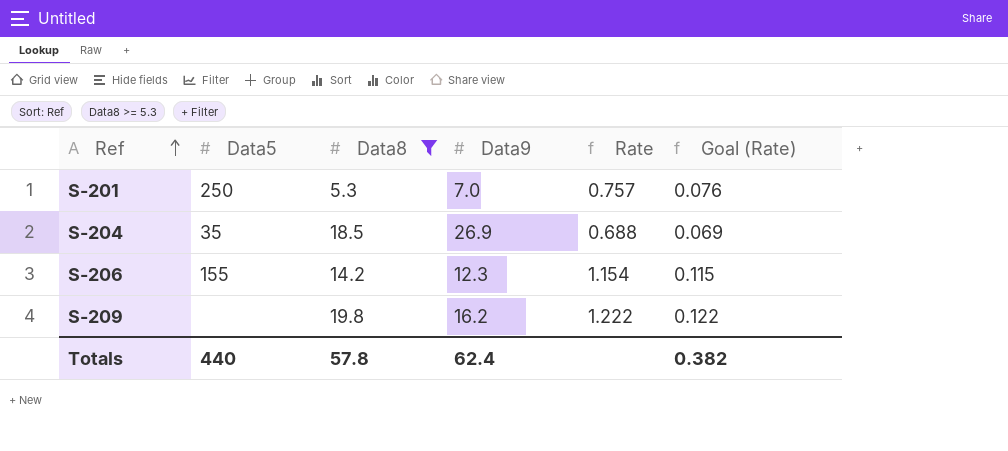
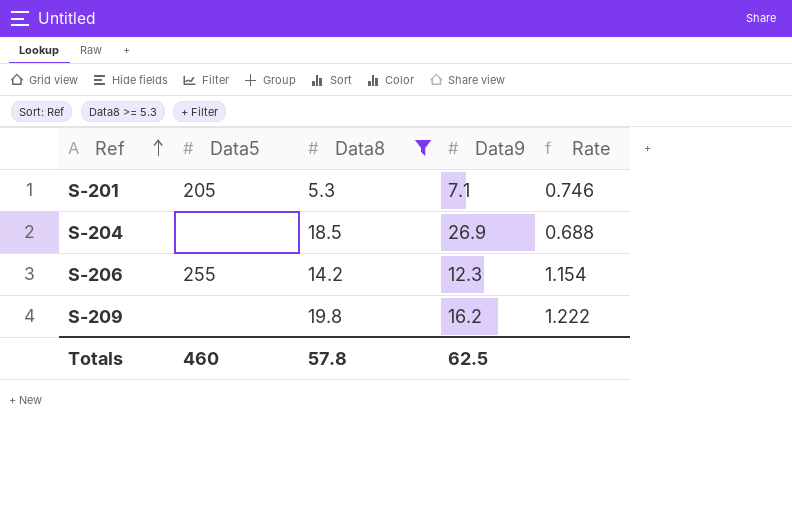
column Goal (Rate) | formula: [Rate] * 0.1 -> none
S-201 | Data5: 250 -> 205
S-201 | Data9: 7.0 -> 7.1
S-201 | Rate: 0.757 -> 0.746
S-204 | Data5: 35 -> none
S-206 | Data5: 155 -> 255
Totals | Data5: 440 -> 460
Totals | Data9: 62.4 -> 62.5

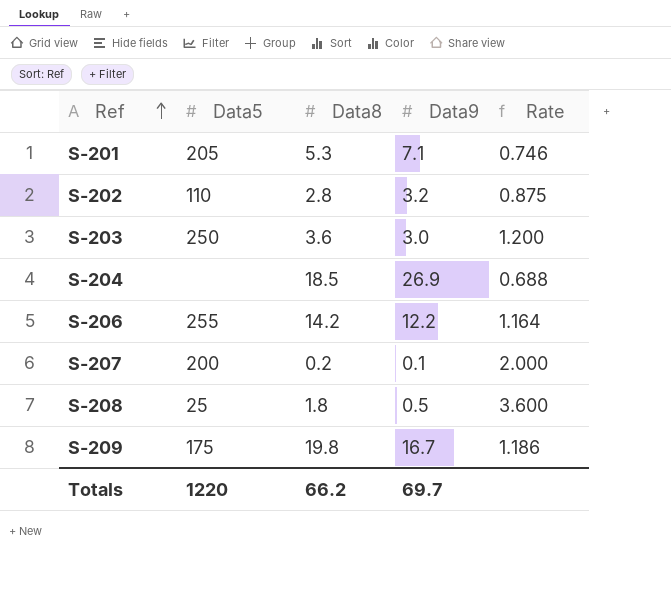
filter: Data8 >= 5.3 -> none
S-206 | Data9: 12.3 -> 12.2
S-206 | Rate: 1.154 -> 1.164
S-209 | Data5: none -> 175
S-209 | Data9: 16.2 -> 16.7
S-209 | Rate: 1.222 -> 1.186
Totals | Data5: 460 -> 1220
Totals | Data8: 57.8 -> 66.2
Totals | Data9: 62.5 -> 69.7

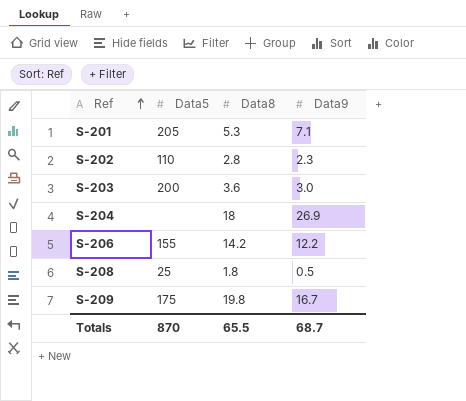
column Rate | formula: [Data8] / [Data9] -> none
row S-207: 200 | 0.2 | 0.1 | 2.000 -> none
S-202 | Data9: 3.2 -> 2.3
S-203 | Data5: 250 -> 200
S-204 | Data8: 18.5 -> 18
S-206 | Data5: 255 -> 155
Totals | Data5: 1220 -> 870
Totals | Data8: 66.2 -> 65.5
Totals | Data9: 69.7 -> 68.7

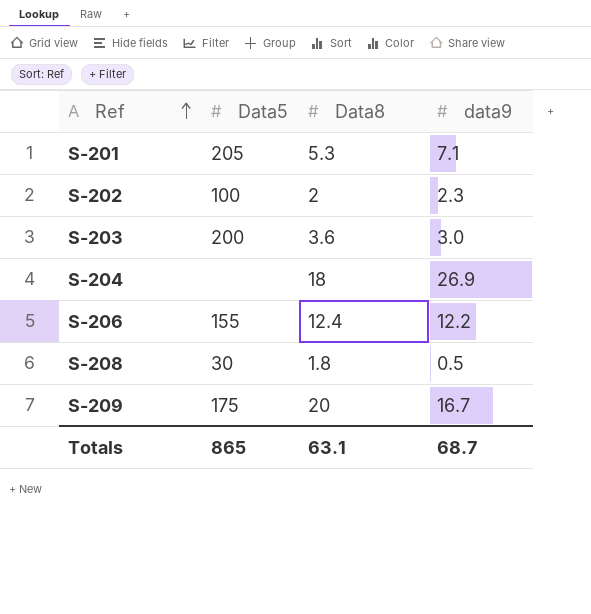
column name: Data9 -> data9
S-202 | Data5: 110 -> 100
S-202 | Data8: 2.8 -> 2
S-206 | Data8: 14.2 -> 12.4
S-208 | Data5: 25 -> 30
S-209 | Data8: 19.8 -> 20
Totals | Data5: 870 -> 865
Totals | Data8: 65.5 -> 63.1

